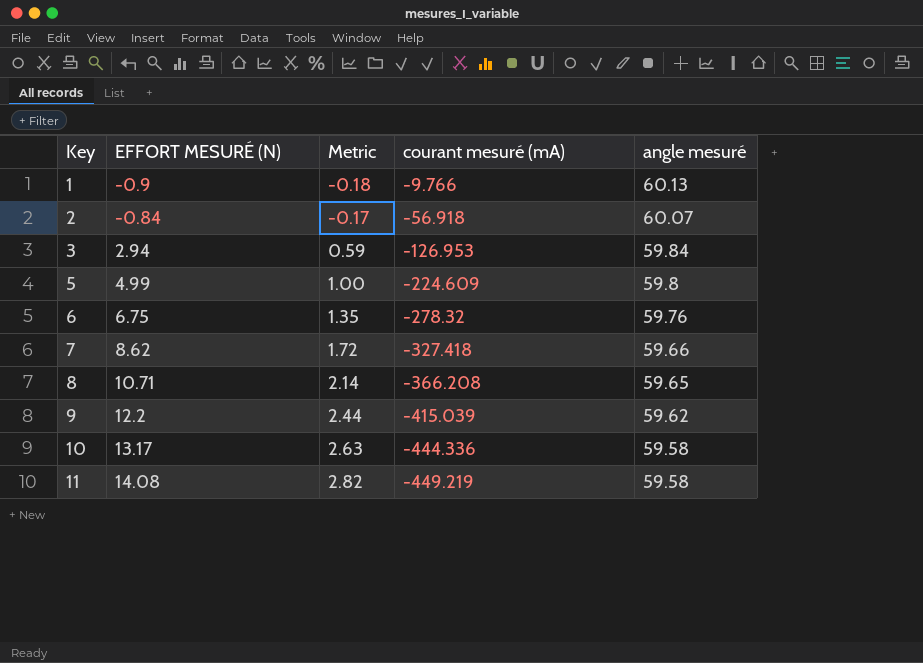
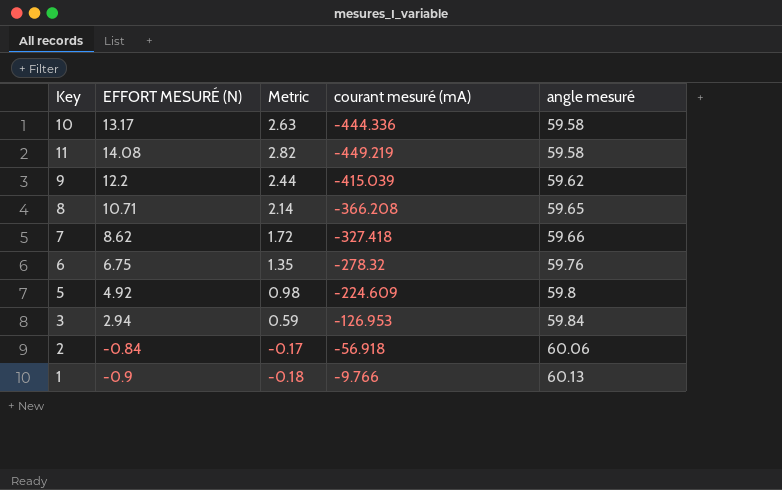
row order: Key ascending -> angle mesuré ascending
5 | EFFORT MESURÉ (N): 4.99 -> 4.92
5 | Metric: 1.00 -> 0.98
2 | angle mesuré: 60.07 -> 60.06

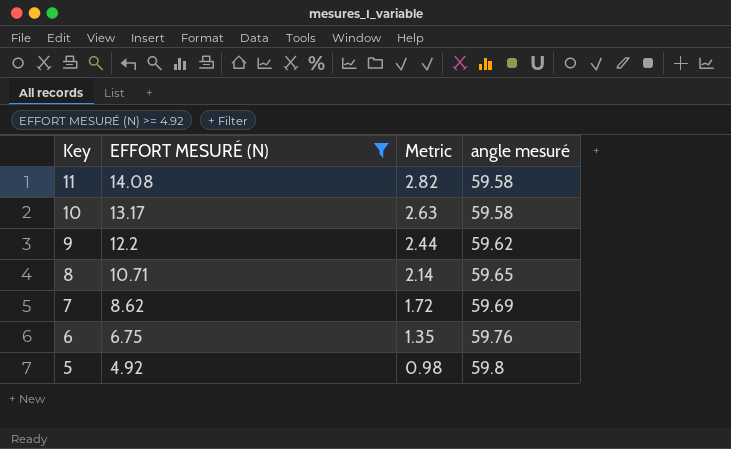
filter: none -> EFFORT MESURÉ (N) >= 4.92
row order: angle mesuré ascending -> Key descending
column courant mesuré (mA) | position: 4 -> none
7 | angle mesuré: 59.66 -> 59.69

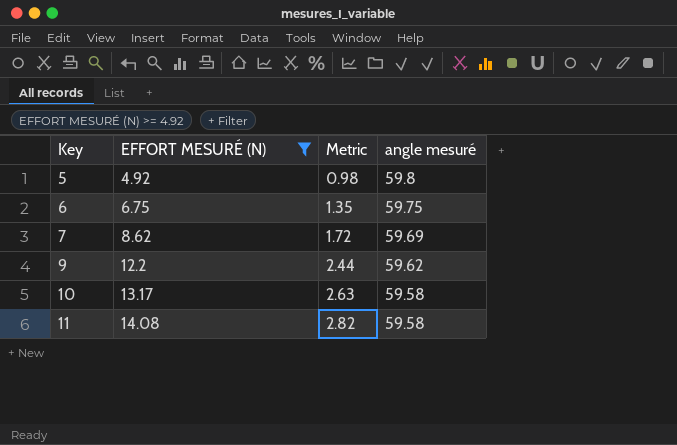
row order: Key descending -> Key ascending
row 8: 10.71 | 2.14 | 59.65 -> none
6 | angle mesuré: 59.76 -> 59.75

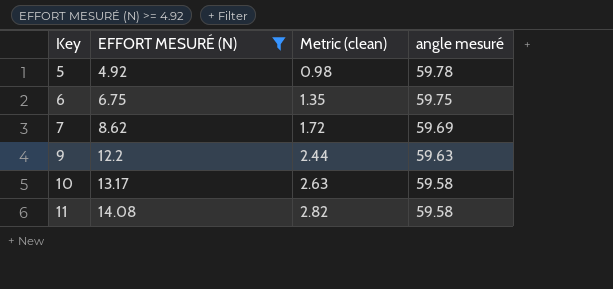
column name: Metric -> Metric (clean)
5 | angle mesuré: 59.8 -> 59.78
9 | angle mesuré: 59.62 -> 59.63

